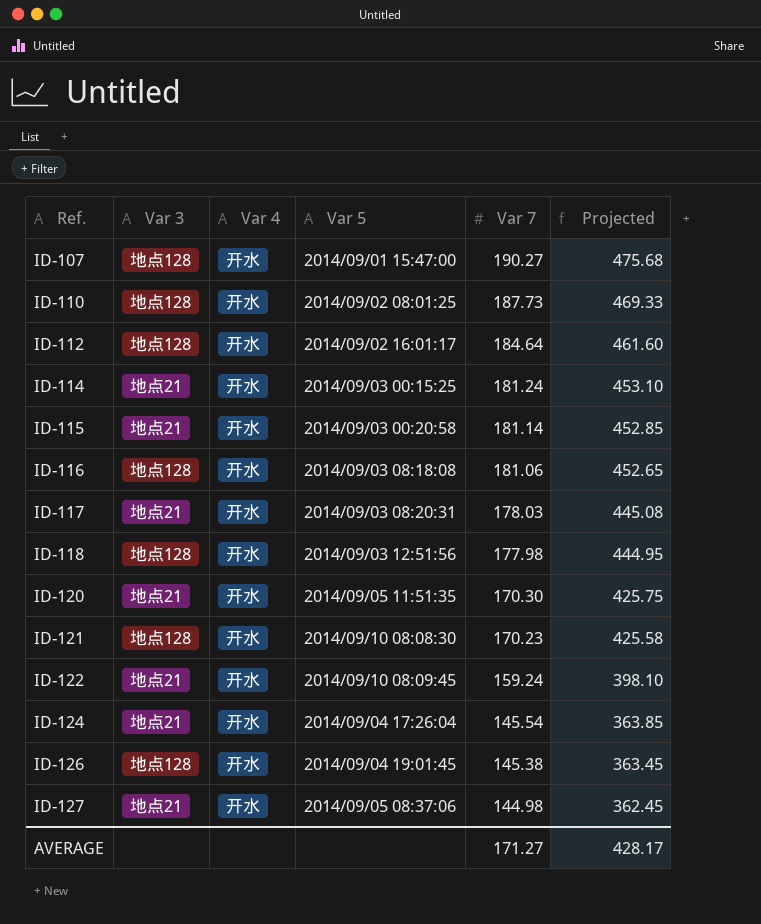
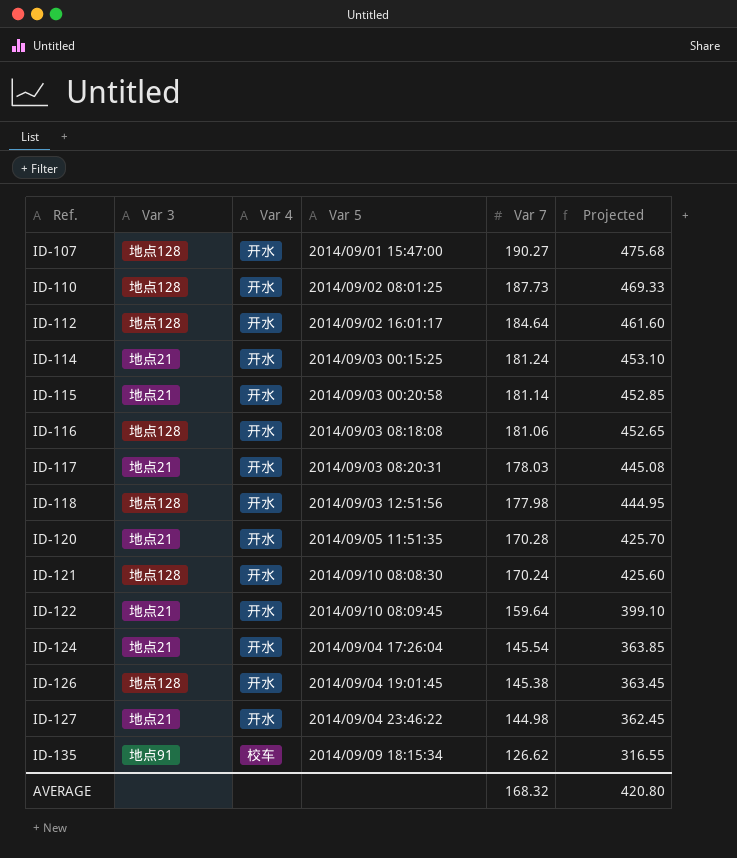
ID-120 | Var 7: 170.30 -> 170.28
ID-120 | Projected: 425.75 -> 425.70
ID-121 | Var 7: 170.23 -> 170.24
ID-121 | Projected: 425.58 -> 425.60
ID-122 | Var 7: 159.24 -> 159.64
ID-122 | Projected: 398.10 -> 399.10
ID-127 | Var 5: 2014/09/05 08:37:06 -> 2014/09/04 23:46:22
row ID-135: none -> 地点91 | 校车 | 2014/09/09 18:15:34 | 126.62 | 316.55
AVERAGE | Var 7: 171.27 -> 168.32
AVERAGE | Projected: 428.17 -> 420.80

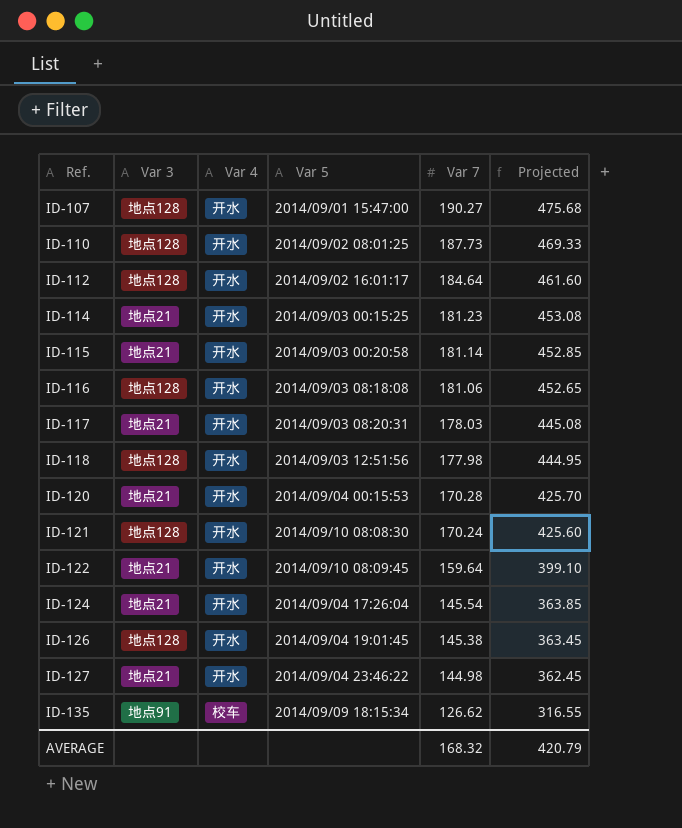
ID-114 | Var 7: 181.24 -> 181.23
ID-114 | Projected: 453.10 -> 453.08
ID-120 | Var 5: 2014/09/05 11:51:35 -> 2014/09/04 00:15:53
AVERAGE | Projected: 420.80 -> 420.79

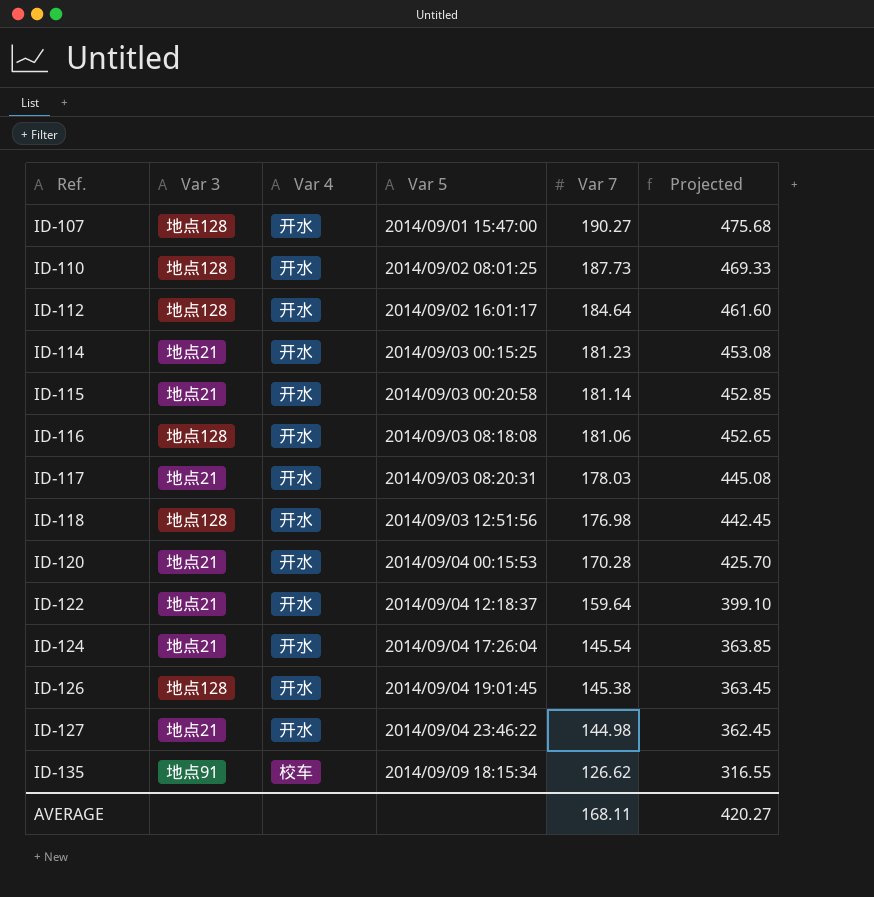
row ID-121: 地点128 | 开水 | 2014/09/10 08:08:30 | 170.24 | 425.60 -> none
ID-118 | Var 7: 177.98 -> 176.98
ID-118 | Projected: 444.95 -> 442.45
ID-122 | Var 5: 2014/09/10 08:09:45 -> 2014/09/04 12:18:37
AVERAGE | Var 7: 168.32 -> 168.11
AVERAGE | Projected: 420.79 -> 420.27

